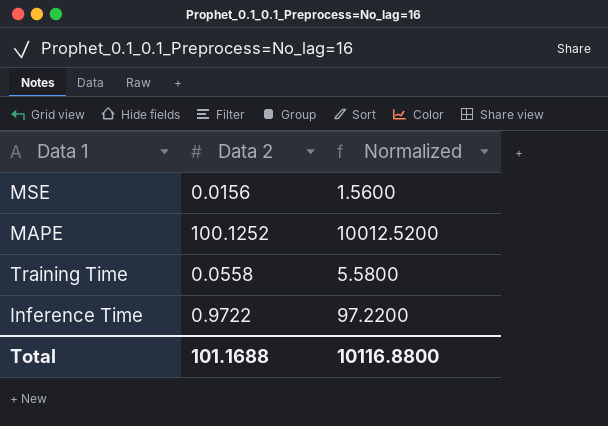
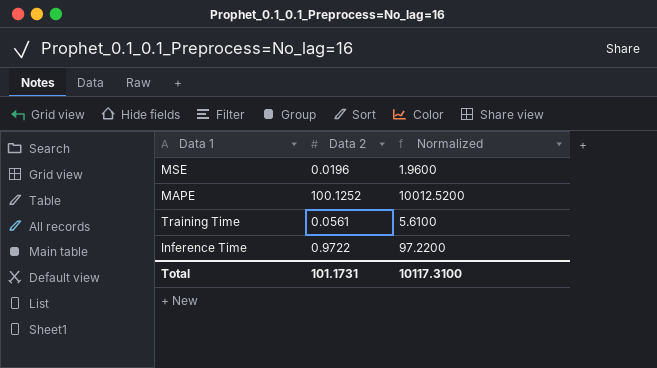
MSE | Data 2: 0.0156 -> 0.0196
MSE | Normalized: 1.5600 -> 1.9600
Training Time | Data 2: 0.0558 -> 0.0561
Training Time | Normalized: 5.5800 -> 5.6100
Total | Data 2: 101.1688 -> 101.1731
Total | Normalized: 10116.8800 -> 10117.3100

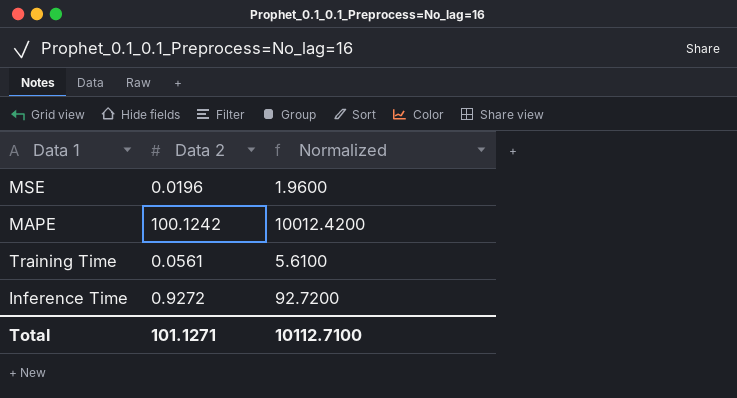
MAPE | Data 2: 100.1252 -> 100.1242
MAPE | Normalized: 10012.5200 -> 10012.4200
Inference Time | Data 2: 0.9722 -> 0.9272
Inference Time | Normalized: 97.2200 -> 92.7200
Total | Data 2: 101.1731 -> 101.1271
Total | Normalized: 10117.3100 -> 10112.7100

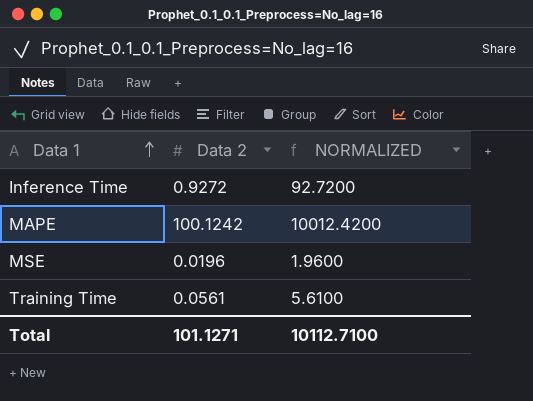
row order: none -> Data 1 ascending
column name: Normalized -> NORMALIZED

